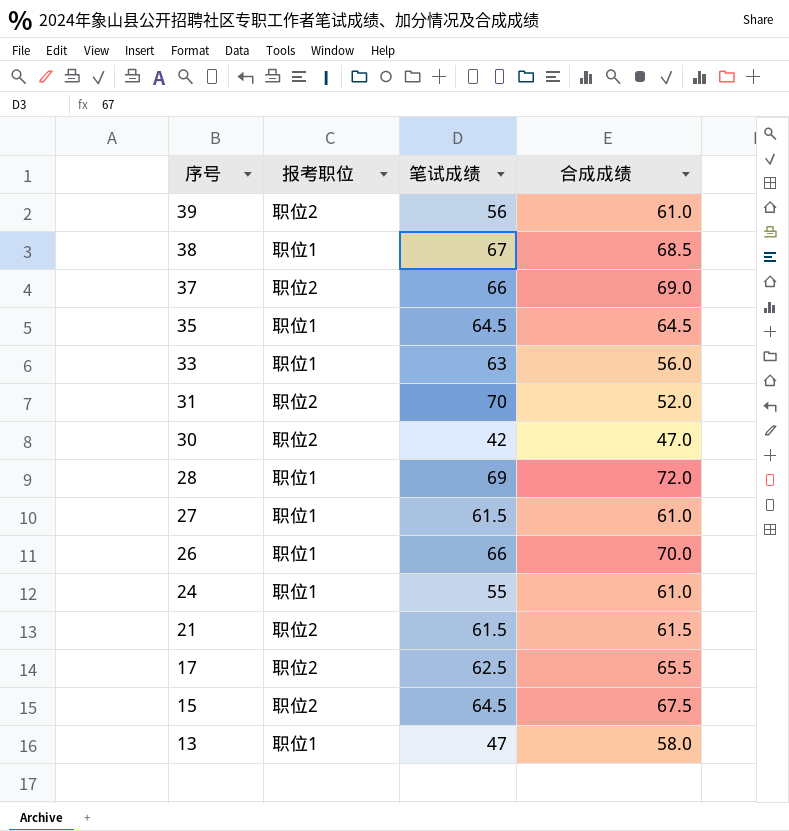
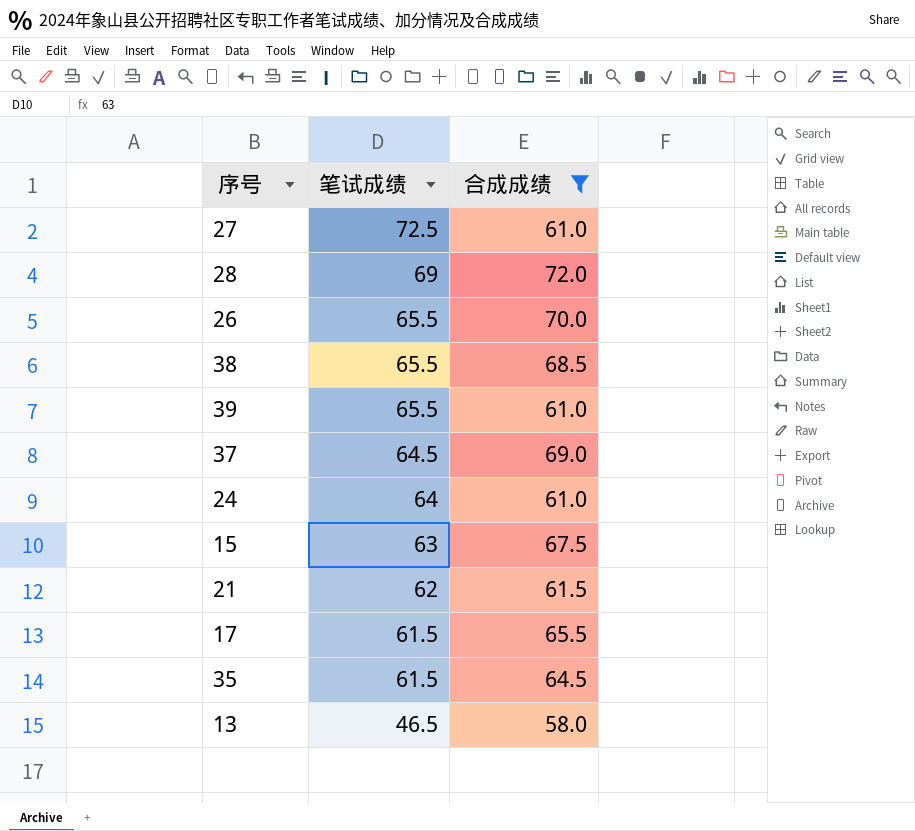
filter: none -> 合成成绩 >= 58.0
row order: 序号 descending -> 笔试成绩 descending
column 报考职位 | position: 2 -> none
27 | 笔试成绩: 61.5 -> 72.5
26 | 笔试成绩: 66 -> 65.5
38 | 笔试成绩: 67 -> 65.5
39 | 笔试成绩: 56 -> 65.5
37 | 笔试成绩: 66 -> 64.5
24 | 笔试成绩: 55 -> 64
15 | 笔试成绩: 64.5 -> 63
21 | 笔试成绩: 61.5 -> 62
17 | 笔试成绩: 62.5 -> 61.5
35 | 笔试成绩: 64.5 -> 61.5
13 | 笔试成绩: 47 -> 46.5

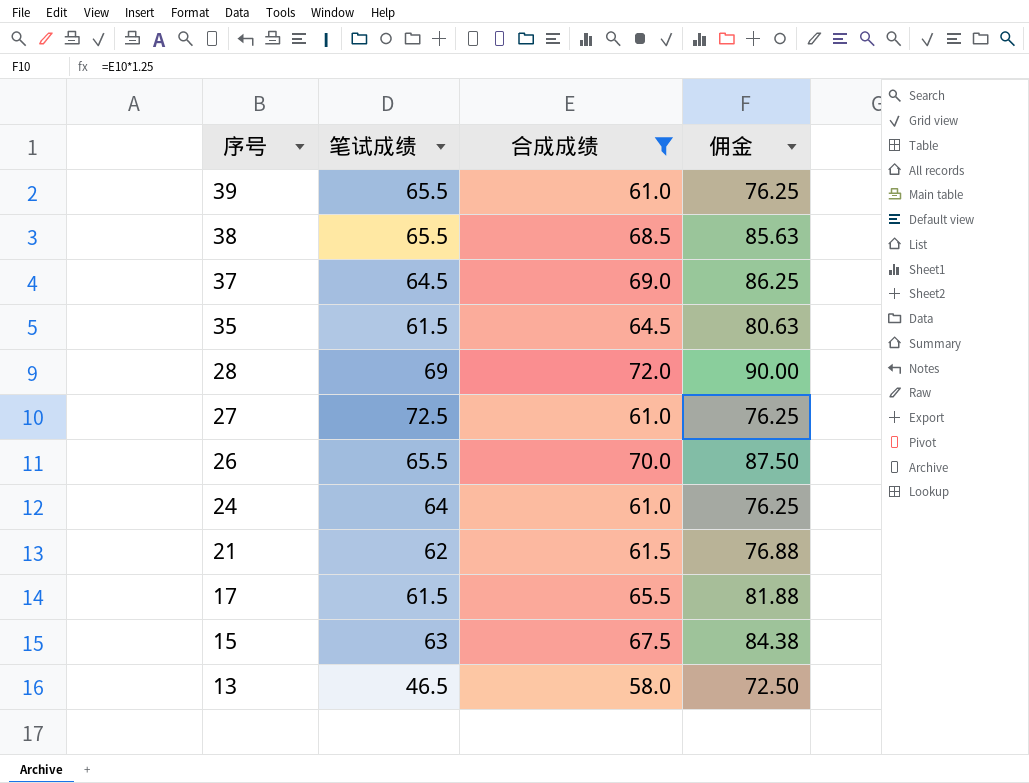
row order: 笔试成绩 descending -> 序号 descending
column 佣金 | formula: none -> [合成成绩] * 1.25

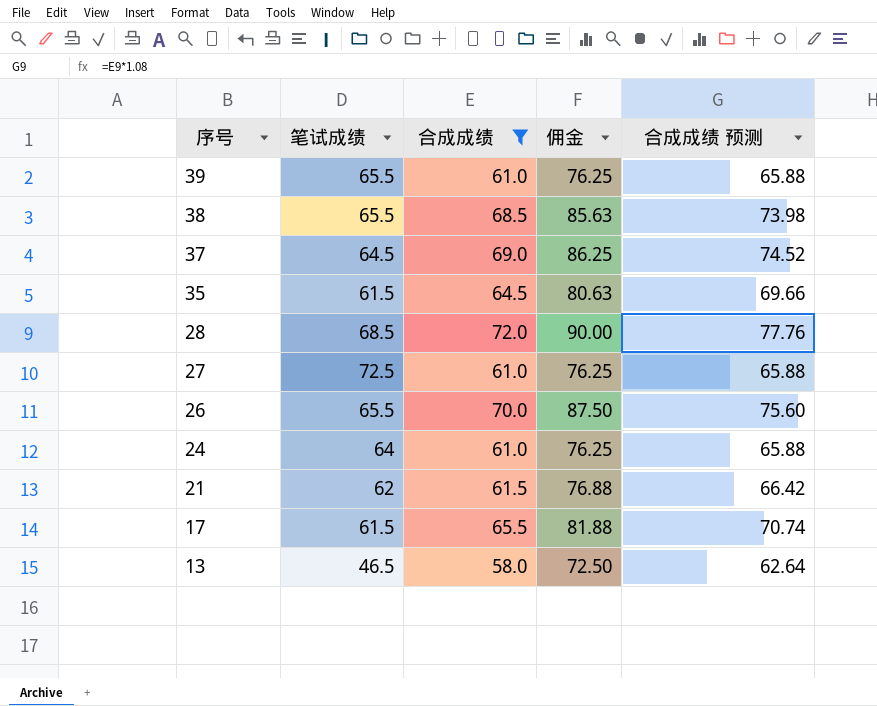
column 合成成绩 预测 | formula: none -> [合成成绩] * 1.08
row 15: 63 | 67.5 | 84.38 -> none
28 | 笔试成绩: 69 -> 68.5

